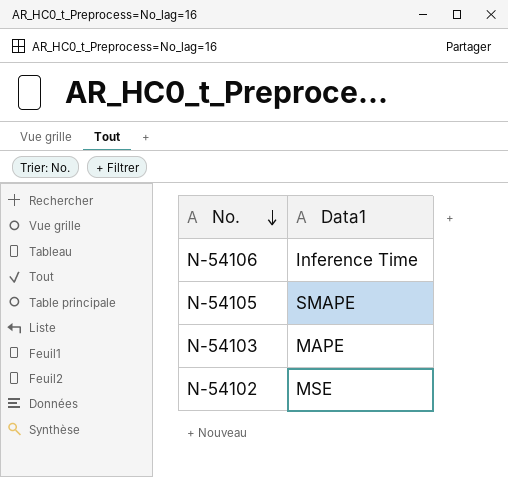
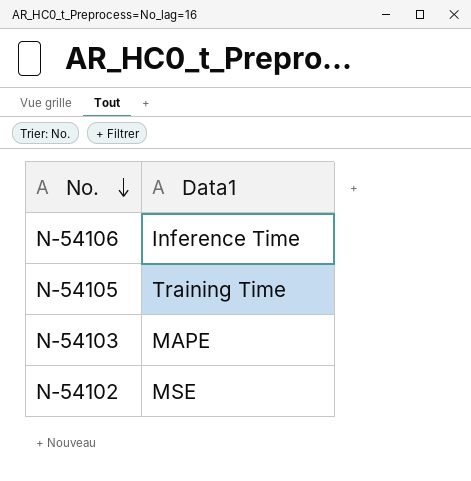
N-54105 | Data1: SMAPE -> Training Time

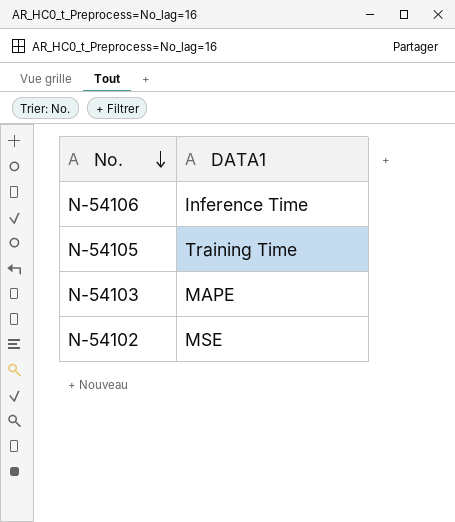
column name: Data1 -> DATA1

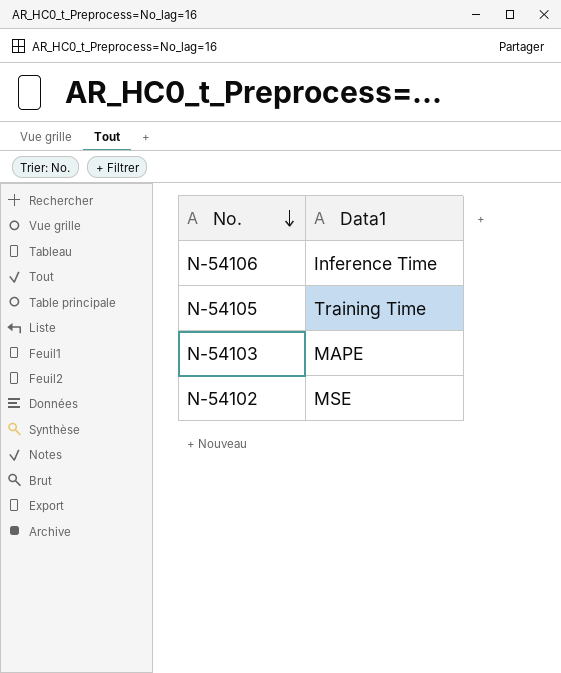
column name: DATA1 -> Data1

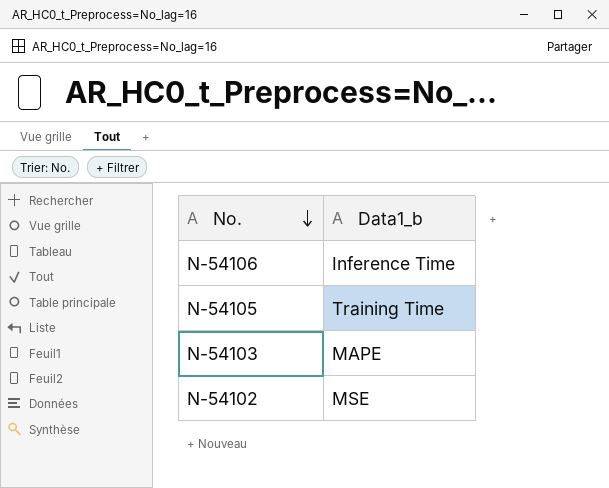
column name: Data1 -> Data1_b

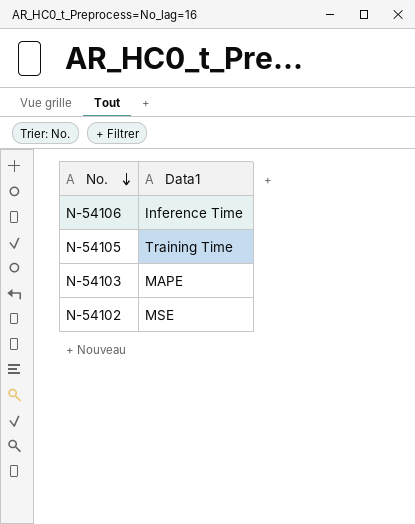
column name: Data1_b -> Data1

